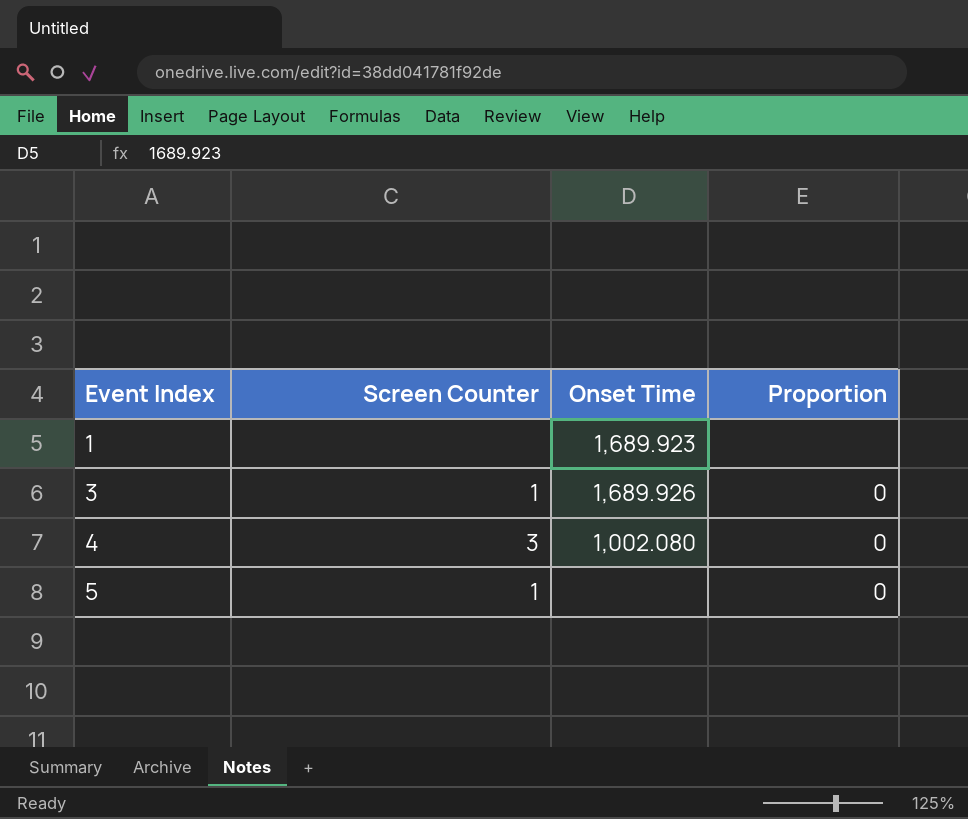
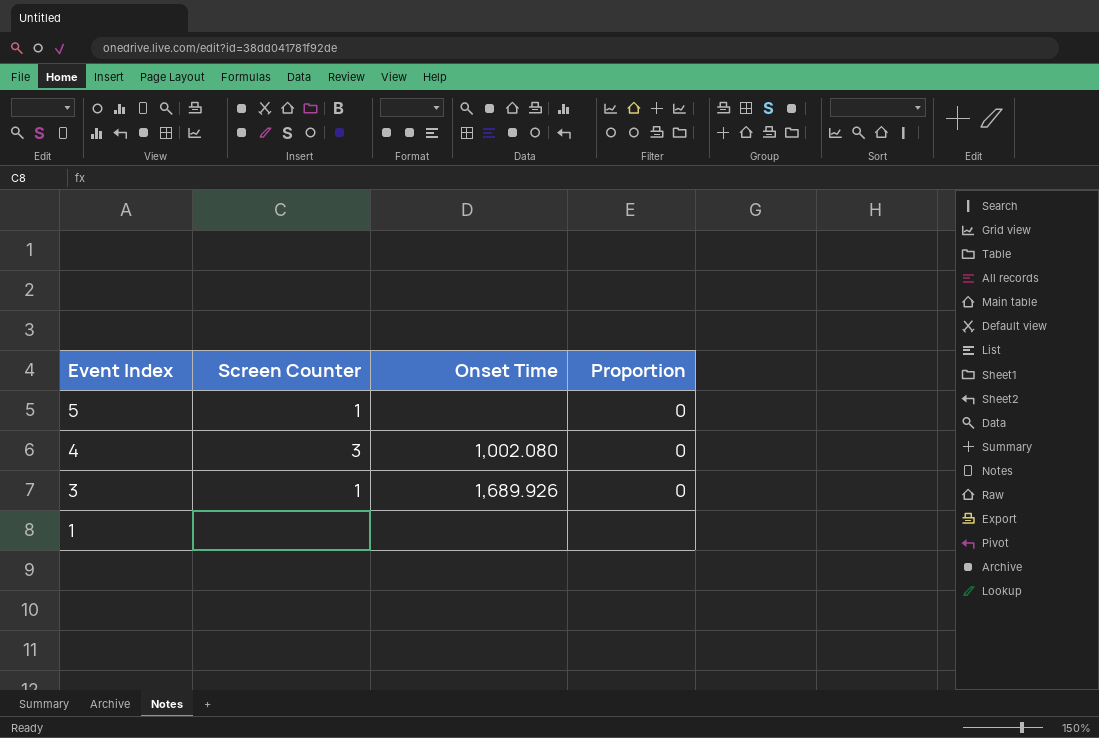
row order: Event Index ascending -> Event Index descending
1 | Onset Time: 1,689.923 -> none

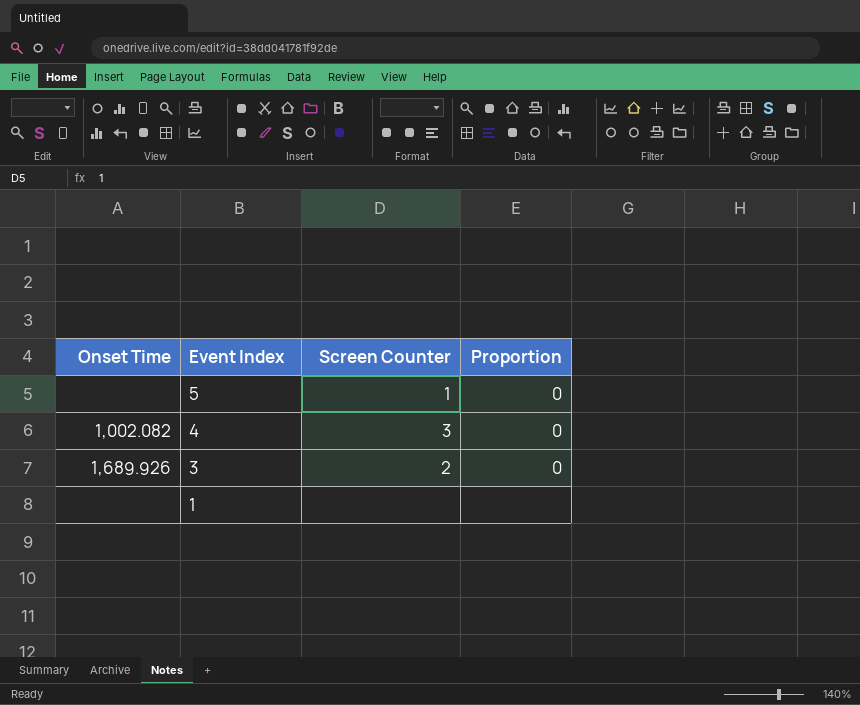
column Onset Time | position: 3 -> 1
4 | Onset Time: 1,002.080 -> 1,002.082
3 | Screen Counter: 1 -> 2

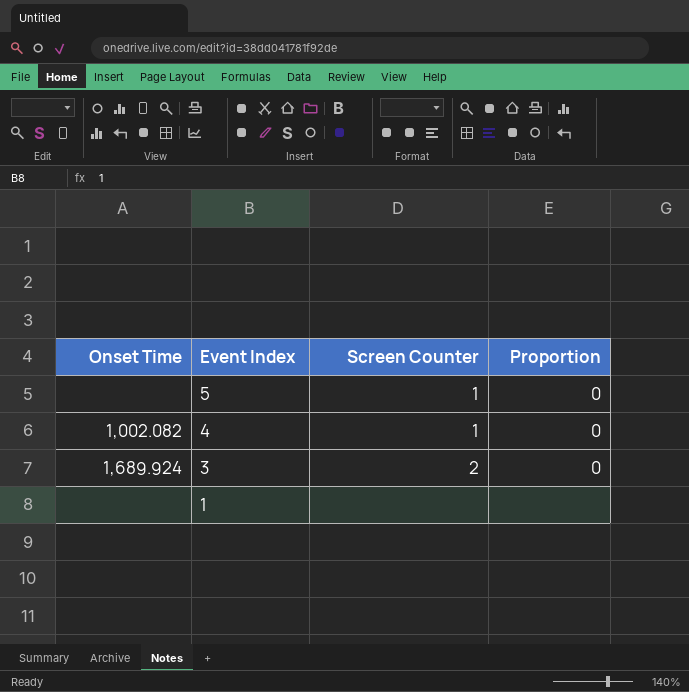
4 | Screen Counter: 3 -> 1
3 | Onset Time: 1,689.926 -> 1,689.924

